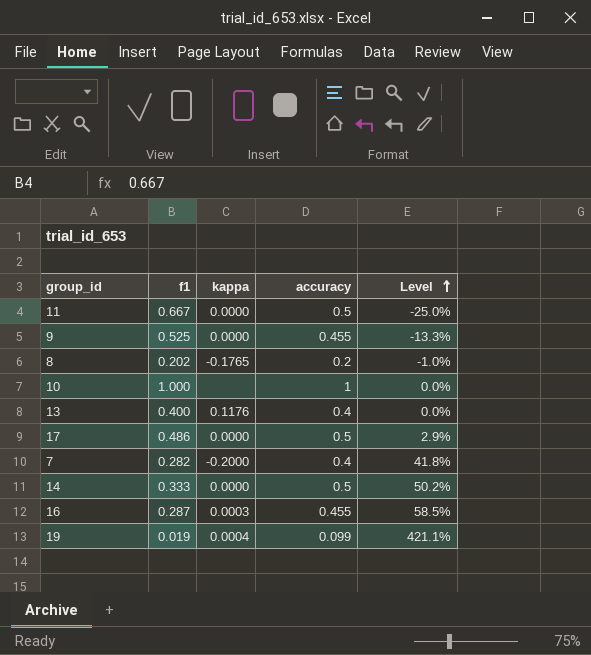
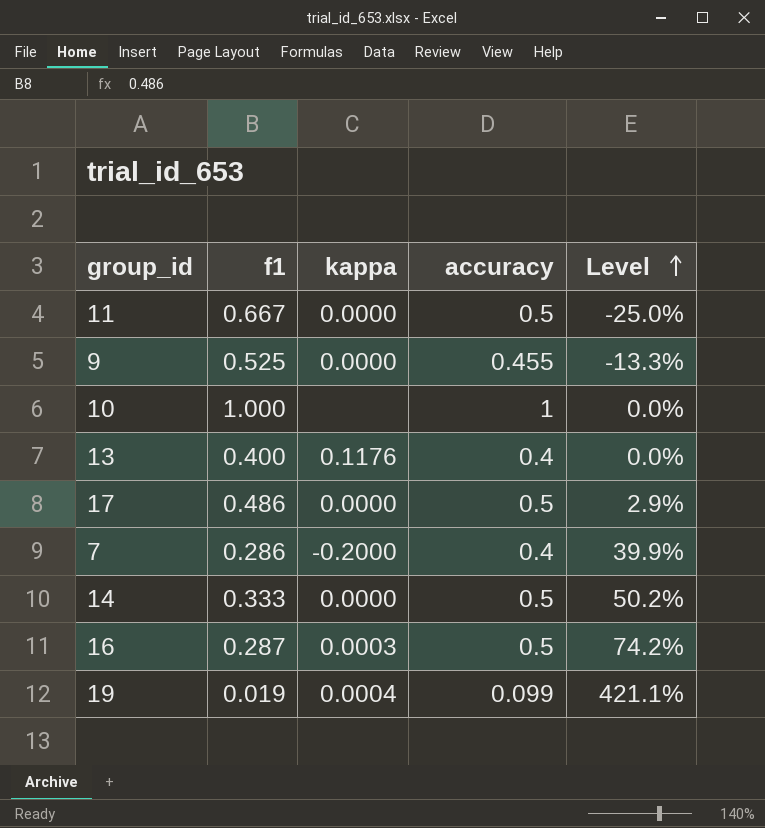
row 8: 0.202 | -0.1765 | 0.2 | -1.0% -> none
7 | f1: 0.282 -> 0.286
7 | Level: 41.8% -> 39.9%
16 | accuracy: 0.455 -> 0.5
16 | Level: 58.5% -> 74.2%

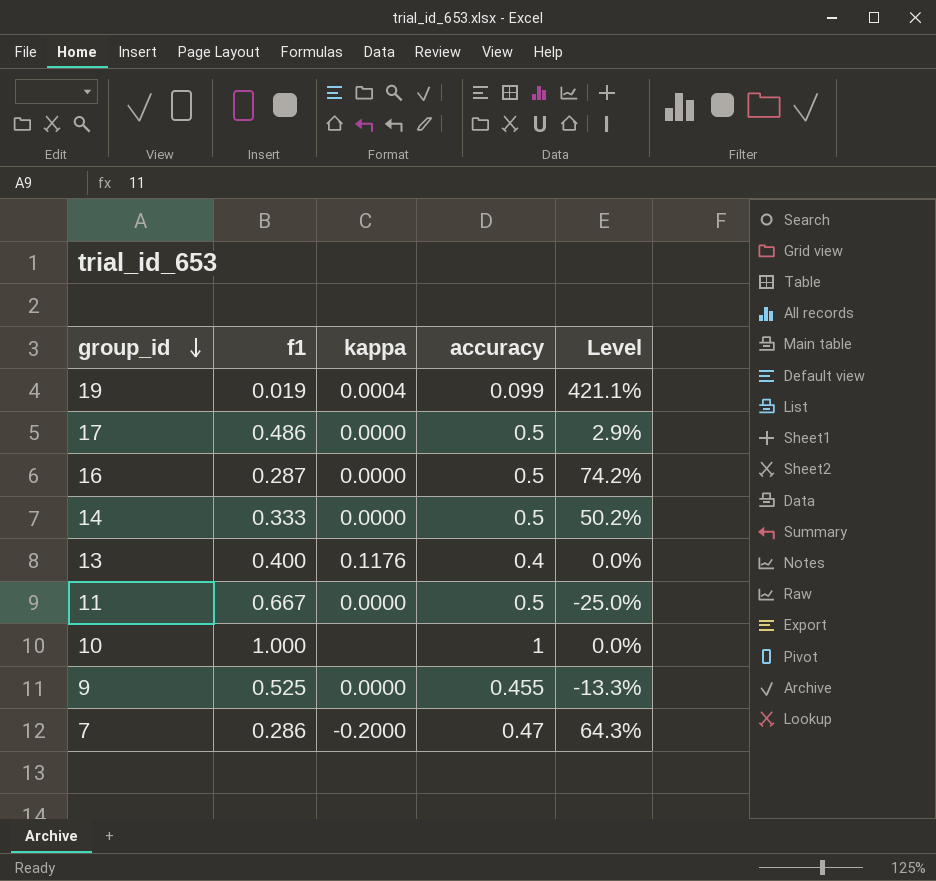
row order: Level ascending -> group_id descending
16 | kappa: 0.0003 -> 0.0000
7 | accuracy: 0.4 -> 0.47
7 | Level: 39.9% -> 64.3%

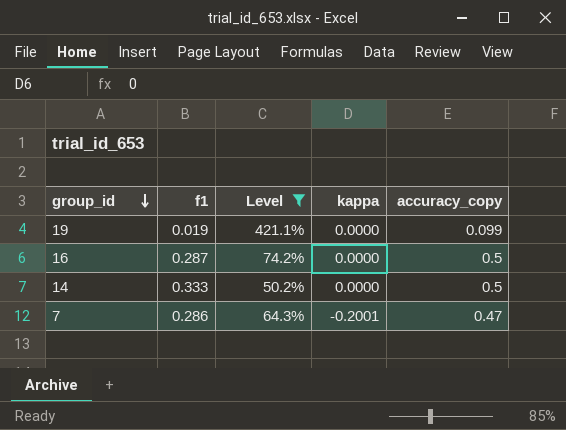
filter: none -> Level >= 50.2%
column Level | position: 5 -> 3
column name: accuracy -> accuracy_copy
19 | kappa: 0.0004 -> 0.0000
7 | kappa: -0.2000 -> -0.2001

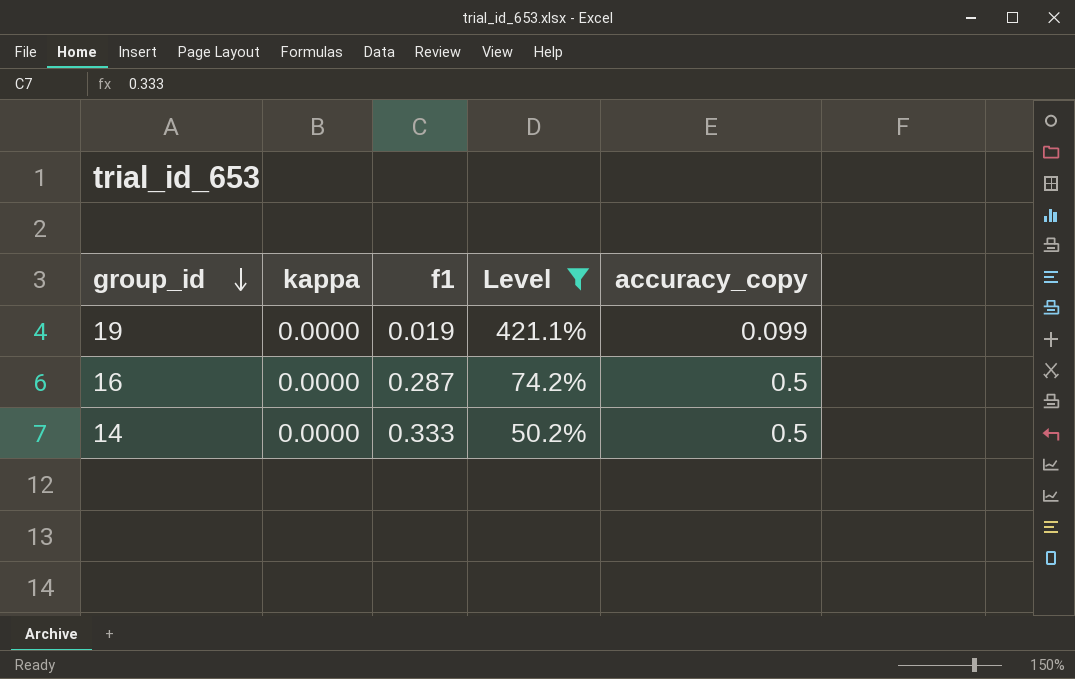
column kappa | position: 4 -> 2
row 7: 0.286 | 64.3% | -0.2001 | 0.47 -> none

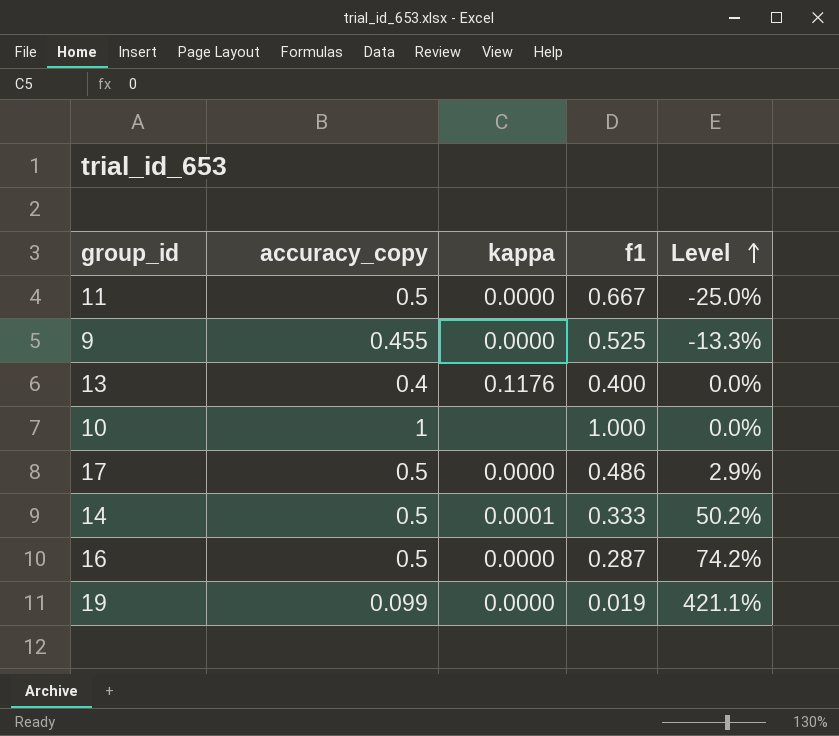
filter: Level >= 50.2% -> none
row order: group_id descending -> Level ascending
column accuracy_copy | position: 5 -> 2
14 | kappa: 0.0000 -> 0.0001

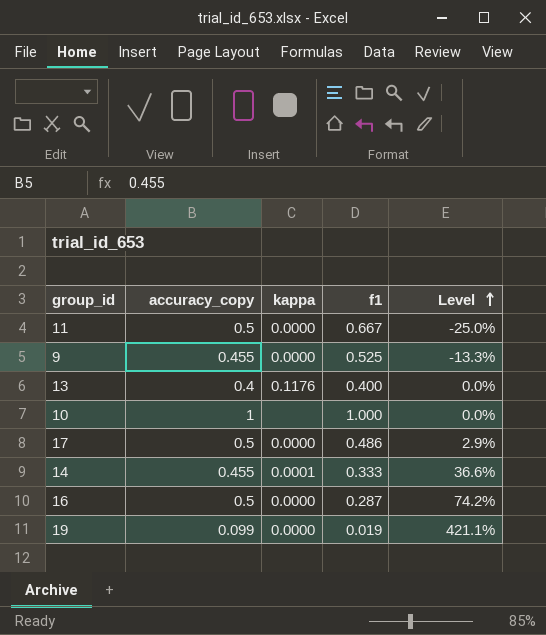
14 | accuracy_copy: 0.5 -> 0.455
14 | Level: 50.2% -> 36.6%

